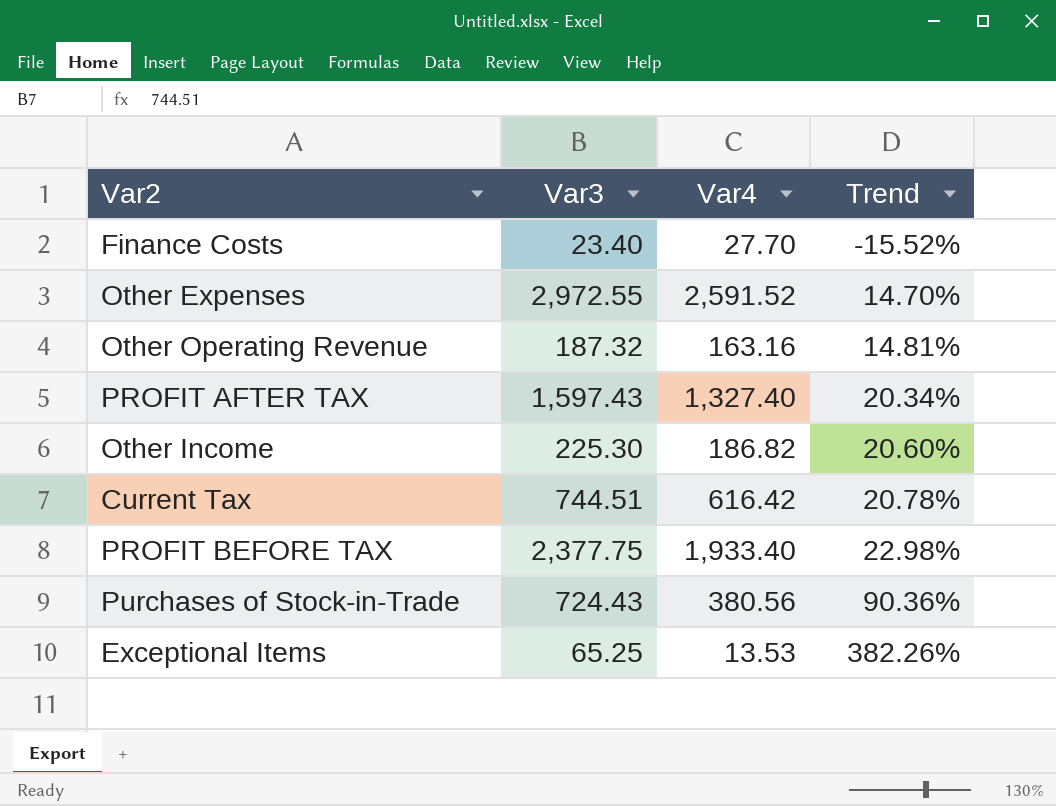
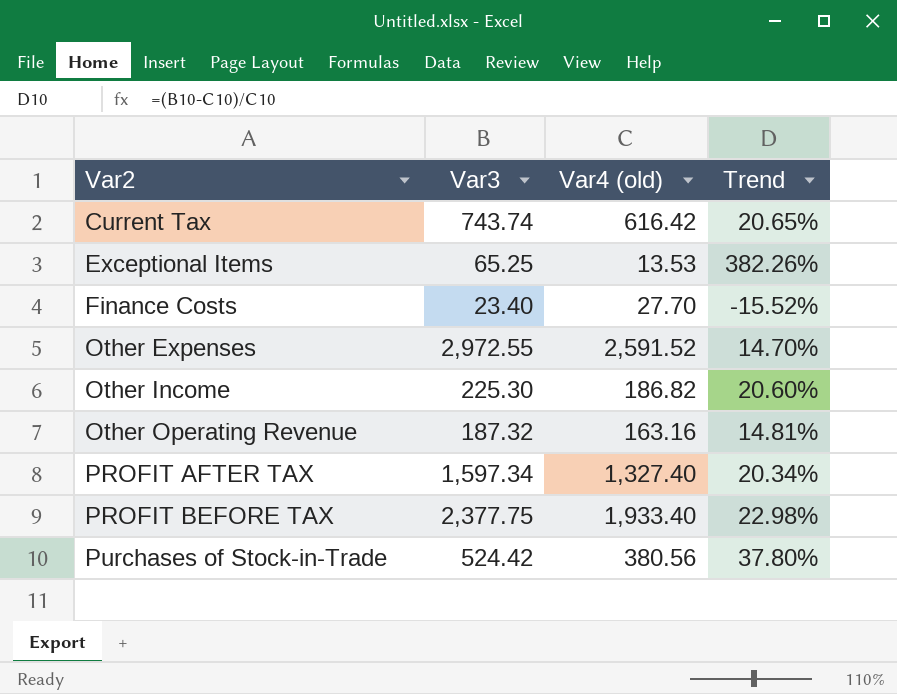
row order: Trend ascending -> Var2 ascending
column name: Var4 -> Var4 (old)
Current Tax | Var3: 744.51 -> 743.74
Current Tax | Trend: 20.78% -> 20.65%
PROFIT AFTER TAX | Var3: 1,597.43 -> 1,597.34
Purchases of Stock-in-Trade | Var3: 724.43 -> 524.42
Purchases of Stock-in-Trade | Trend: 90.36% -> 37.80%

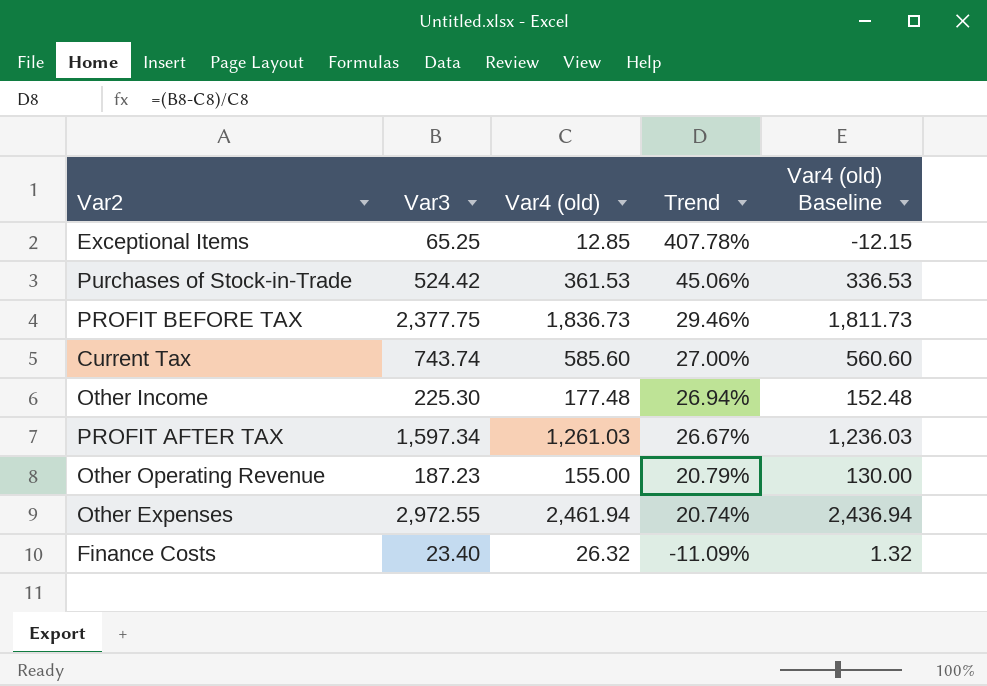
row order: Var2 ascending -> Trend descending
column Var4 (old) Baseline | formula: none -> [Var4 (old)] - 25
Exceptional Items | Var4 (old): 13.53 -> 12.85
Exceptional Items | Trend: 382.26% -> 407.78%
Purchases of Stock-in-Trade | Var4 (old): 380.56 -> 361.53
Purchases of Stock-in-Trade | Trend: 37.80% -> 45.06%
PROFIT BEFORE TAX | Var4 (old): 1,933.40 -> 1,836.73
PROFIT BEFORE TAX | Trend: 22.98% -> 29.46%
Current Tax | Var4 (old): 616.42 -> 585.60
Current Tax | Trend: 20.65% -> 27.00%
Other Income | Var4 (old): 186.82 -> 177.48
Other Income | Trend: 20.60% -> 26.94%
PROFIT AFTER TAX | Var4 (old): 1,327.40 -> 1,261.03
PROFIT AFTER TAX | Trend: 20.34% -> 26.67%
Other Operating Revenue | Var3: 187.32 -> 187.23
Other Operating Revenue | Var4 (old): 163.16 -> 155.00
Other Operating Revenue | Trend: 14.81% -> 20.79%
Other Expenses | Var4 (old): 2,591.52 -> 2,461.94
Other Expenses | Trend: 14.70% -> 20.74%
Finance Costs | Var4 (old): 27.70 -> 26.32
Finance Costs | Trend: -15.52% -> -11.09%

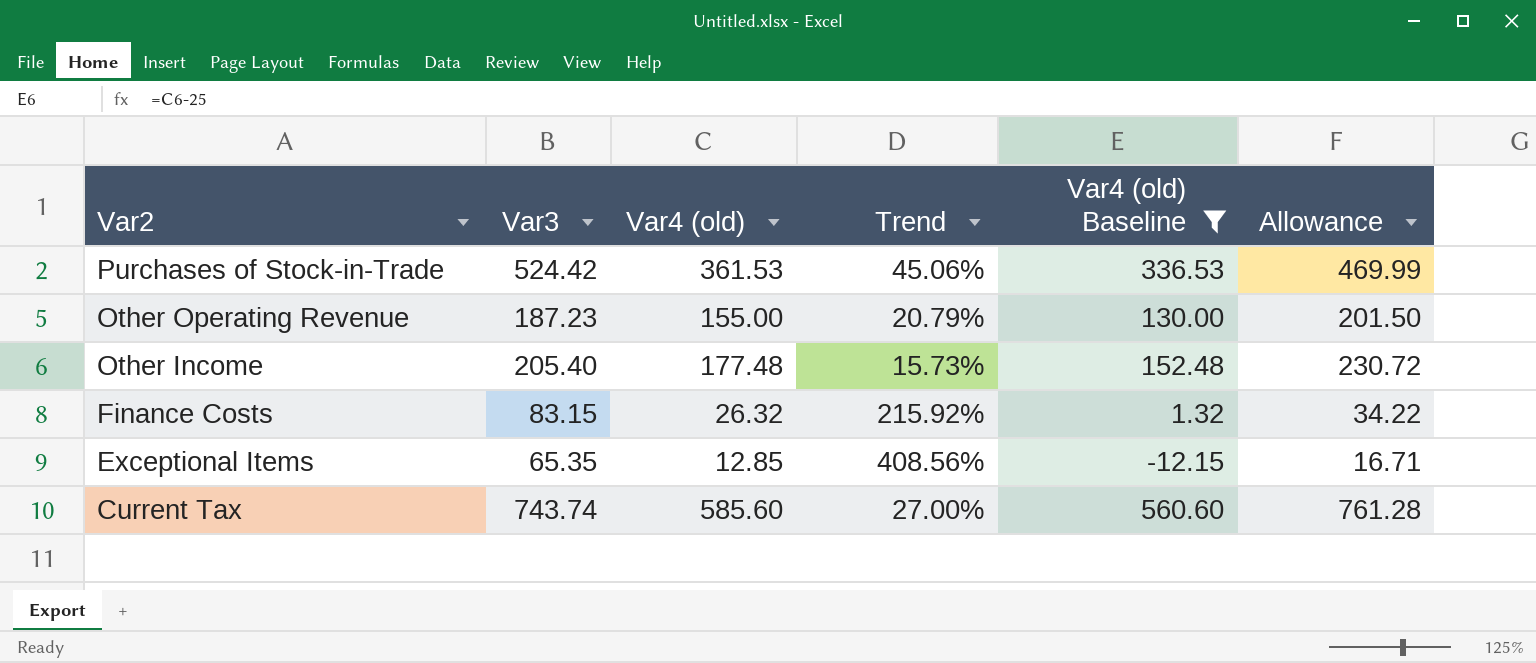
filter: none -> Var4 (old) Baseline <= 560.60
row order: Trend descending -> Var2 descending
column Allowance | formula: none -> [Var4 (old)] * 1.3
Other Income | Var3: 225.30 -> 205.40
Other Income | Trend: 26.94% -> 15.73%
Finance Costs | Var3: 23.40 -> 83.15
Finance Costs | Trend: -11.09% -> 215.92%
Exceptional Items | Var3: 65.25 -> 65.35
Exceptional Items | Trend: 407.78% -> 408.56%

